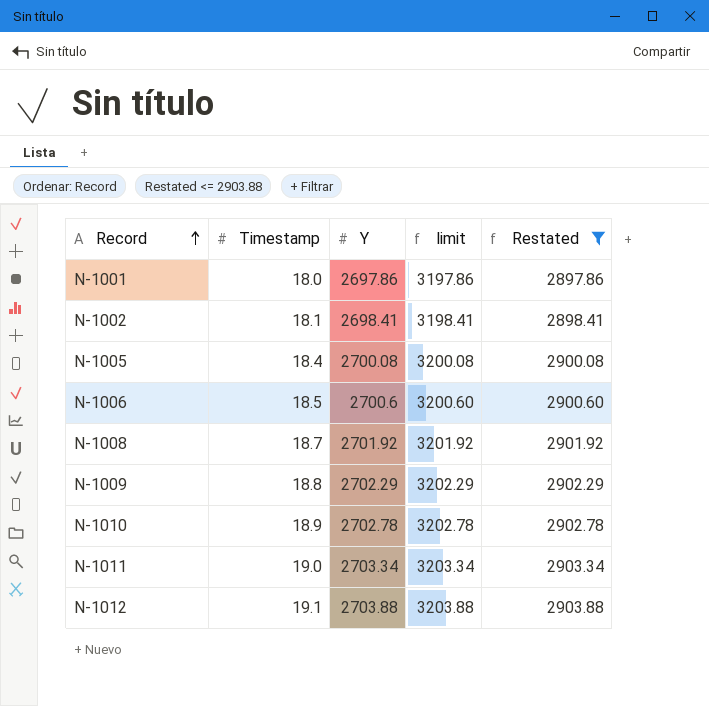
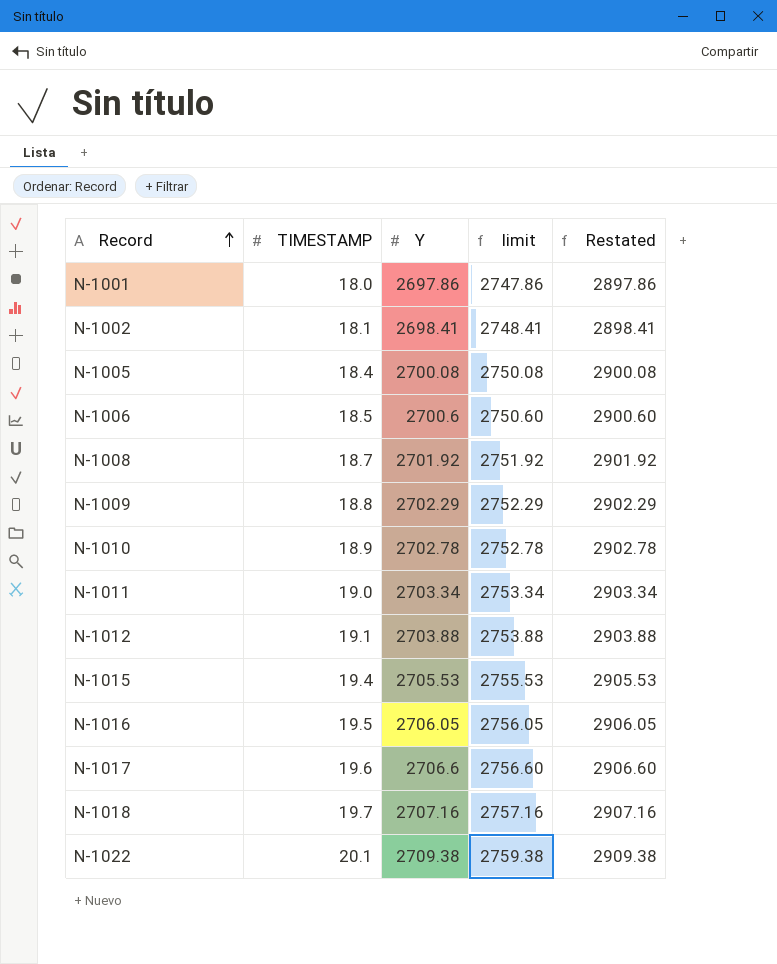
filter: Restated <= 2903.88 -> none
column name: Timestamp -> TIMESTAMP
column limit | formula: [Y] + 500 -> [Y] + 50

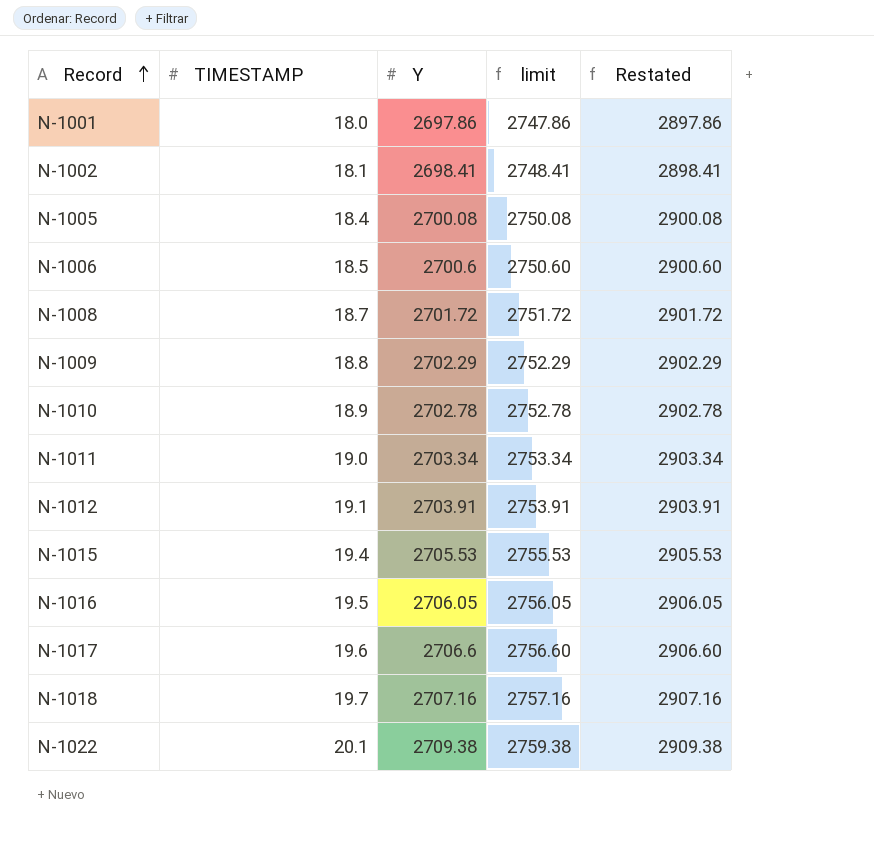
N-1008 | Y: 2701.92 -> 2701.72
N-1008 | limit: 2751.92 -> 2751.72
N-1008 | Restated: 2901.92 -> 2901.72
N-1012 | Y: 2703.88 -> 2703.91
N-1012 | limit: 2753.88 -> 2753.91
N-1012 | Restated: 2903.88 -> 2903.91

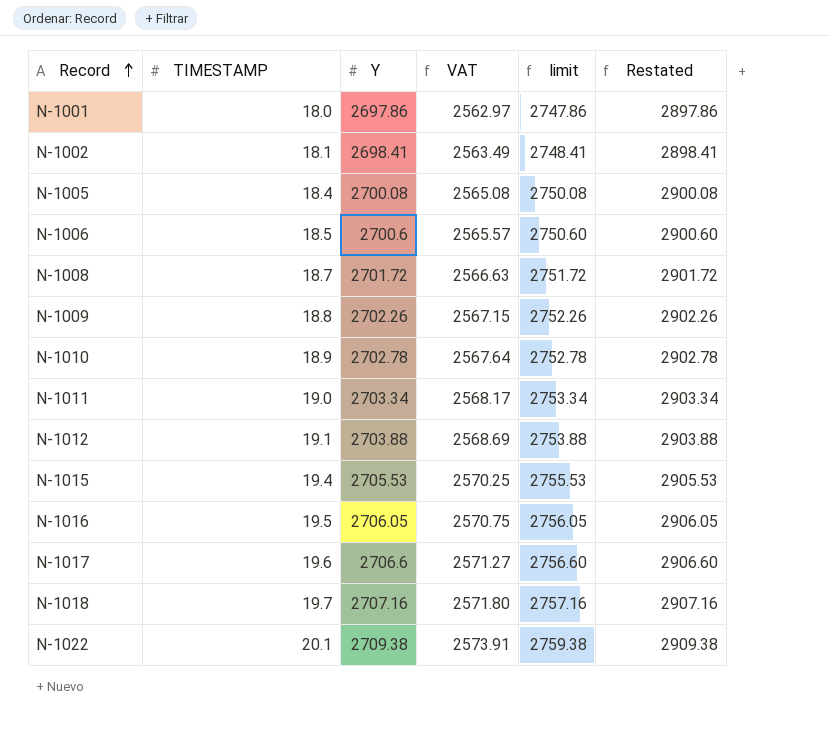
column VAT | formula: none -> [Y] * 0.95
N-1009 | Y: 2702.29 -> 2702.26
N-1009 | limit: 2752.29 -> 2752.26
N-1009 | Restated: 2902.29 -> 2902.26
N-1012 | Y: 2703.91 -> 2703.88
N-1012 | limit: 2753.91 -> 2753.88
N-1012 | Restated: 2903.91 -> 2903.88

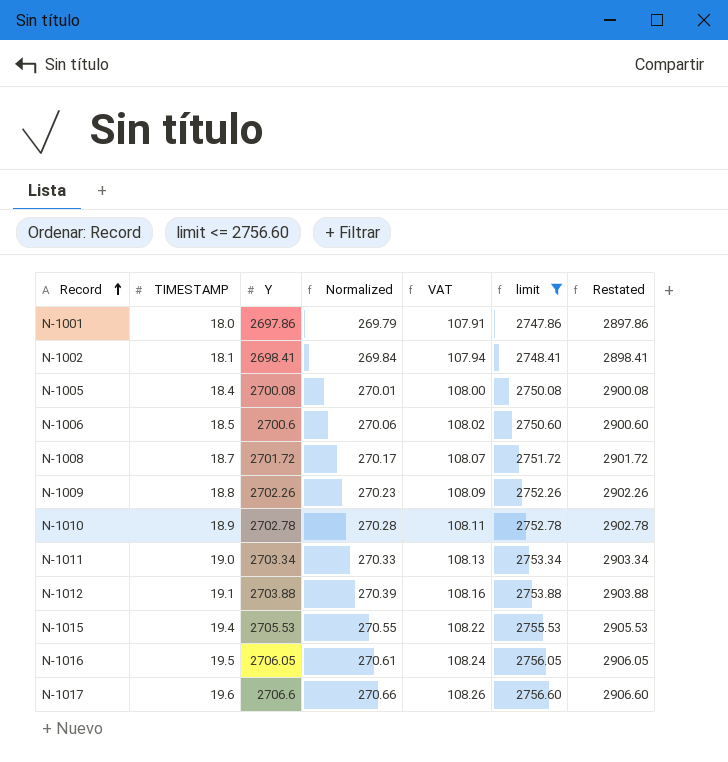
filter: none -> limit <= 2756.60
column Normalized | formula: none -> [Y] * 0.1
column VAT | formula: [Y] * 0.95 -> [Y] * 0.04

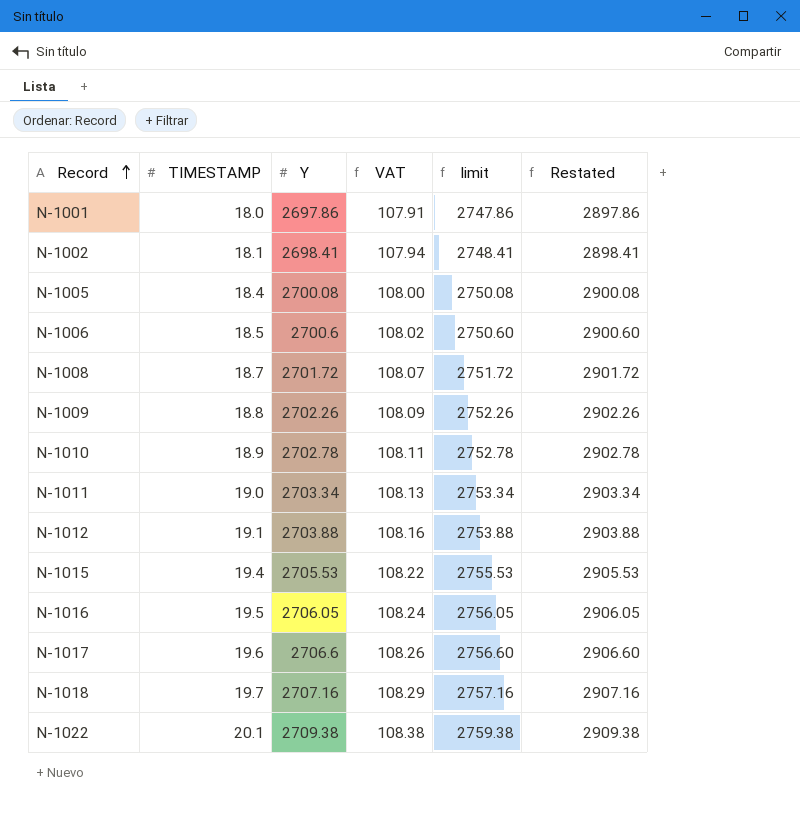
filter: limit <= 2756.60 -> none
column Normalized | formula: [Y] * 0.1 -> none

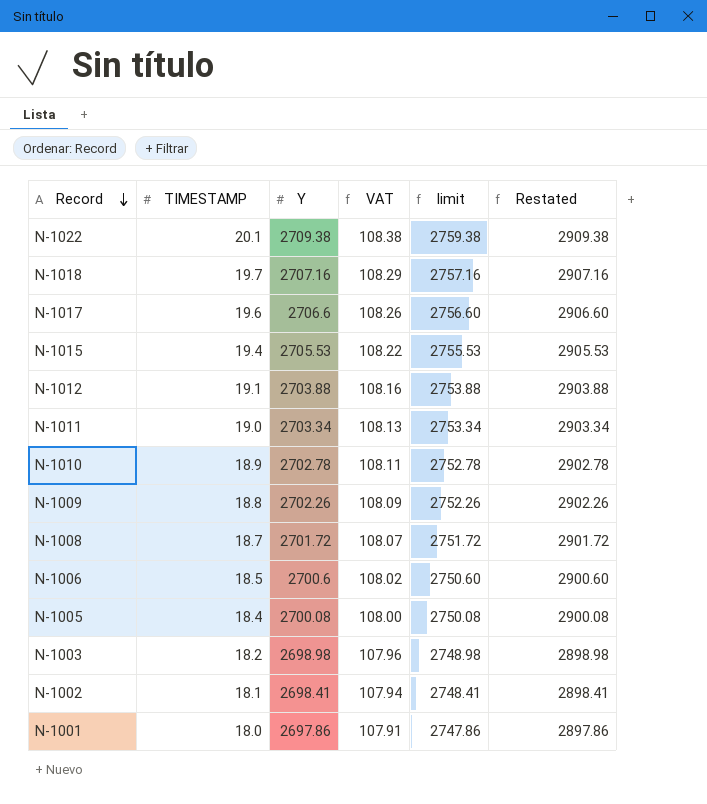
row order: Record ascending -> Record descending
row N-1016: 19.5 | 2706.05 | 108.24 | 2756.05 | 2906.05 -> none
row N-1003: none -> 18.2 | 2698.98 | 107.96 | 2748.98 | 2898.98

